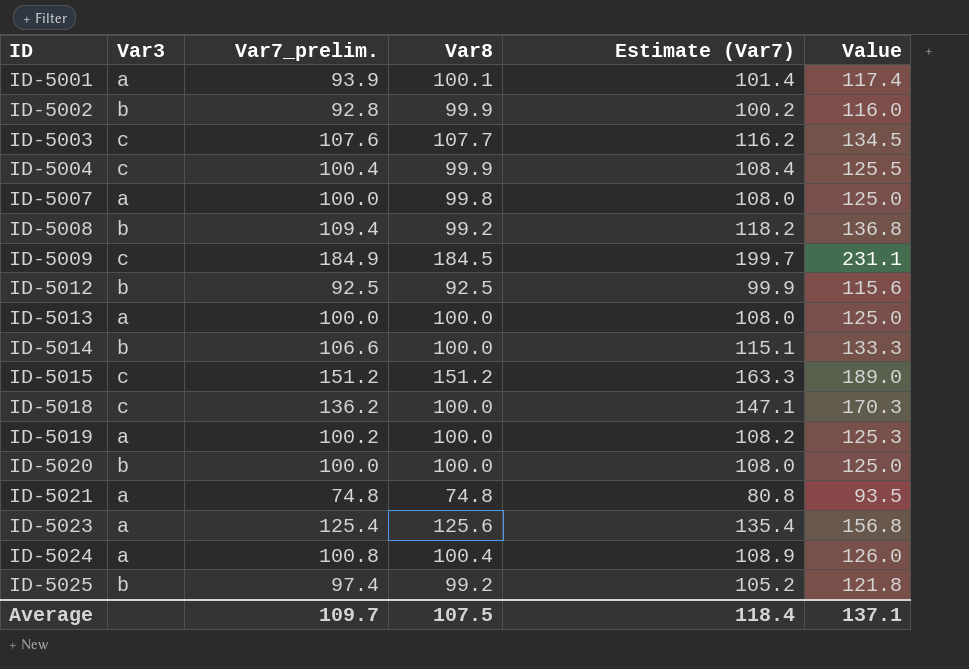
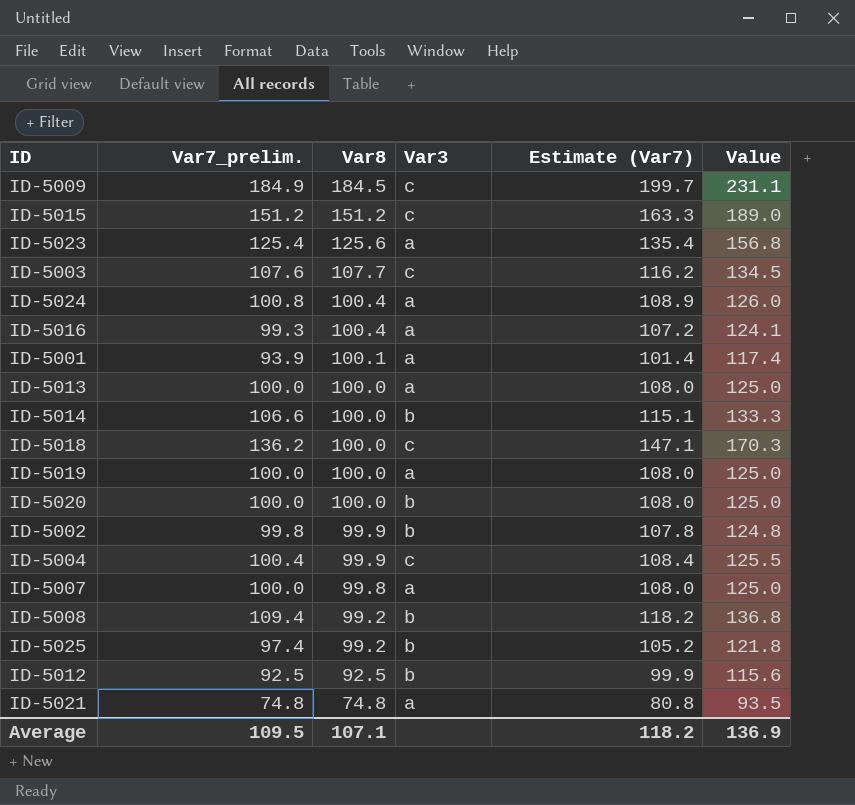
row order: ID ascending -> Var8 descending
column Var3 | position: 2 -> 4
row ID-5016: none -> 99.3 | 100.4 | a | 107.2 | 124.1
ID-5019 | Var7_prelim.: 100.2 -> 100.0
ID-5019 | Estimate (Var7): 108.2 -> 108.0
ID-5019 | Value: 125.3 -> 125.0
ID-5002 | Var7_prelim.: 92.8 -> 99.8
ID-5002 | Estimate (Var7): 100.2 -> 107.8
ID-5002 | Value: 116.0 -> 124.8
Average | Var7_prelim.: 109.7 -> 109.5
Average | Var8: 107.5 -> 107.1
Average | Estimate (Var7): 118.4 -> 118.2
Average | Value: 137.1 -> 136.9

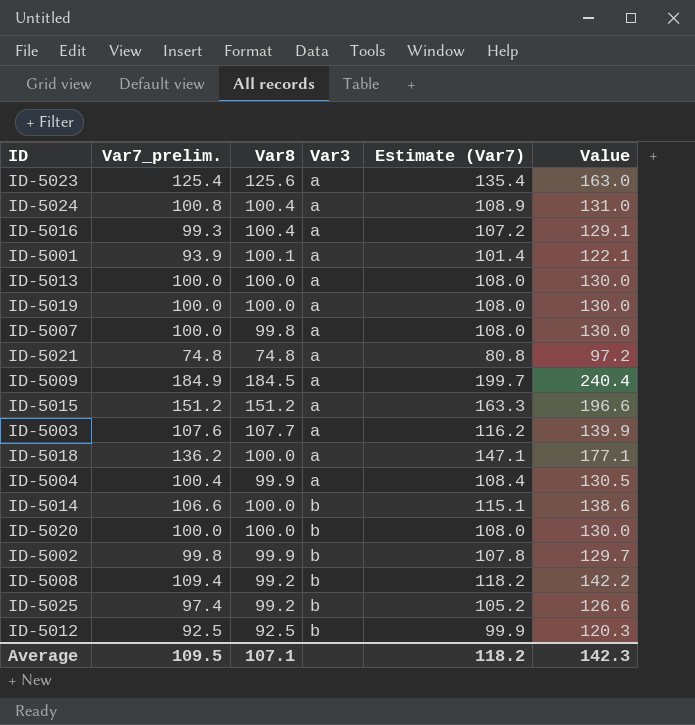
row order: Var8 descending -> Var3 ascending
column Value | formula: [Var7_prelim.] * 1.25 -> [Var7_prelim.] * 1.3
ID-5009 | Var3: c -> a
ID-5015 | Var3: c -> a
ID-5003 | Var3: c -> a
ID-5018 | Var3: c -> a
ID-5004 | Var3: c -> a
Average | Value: 136.9 -> 142.3

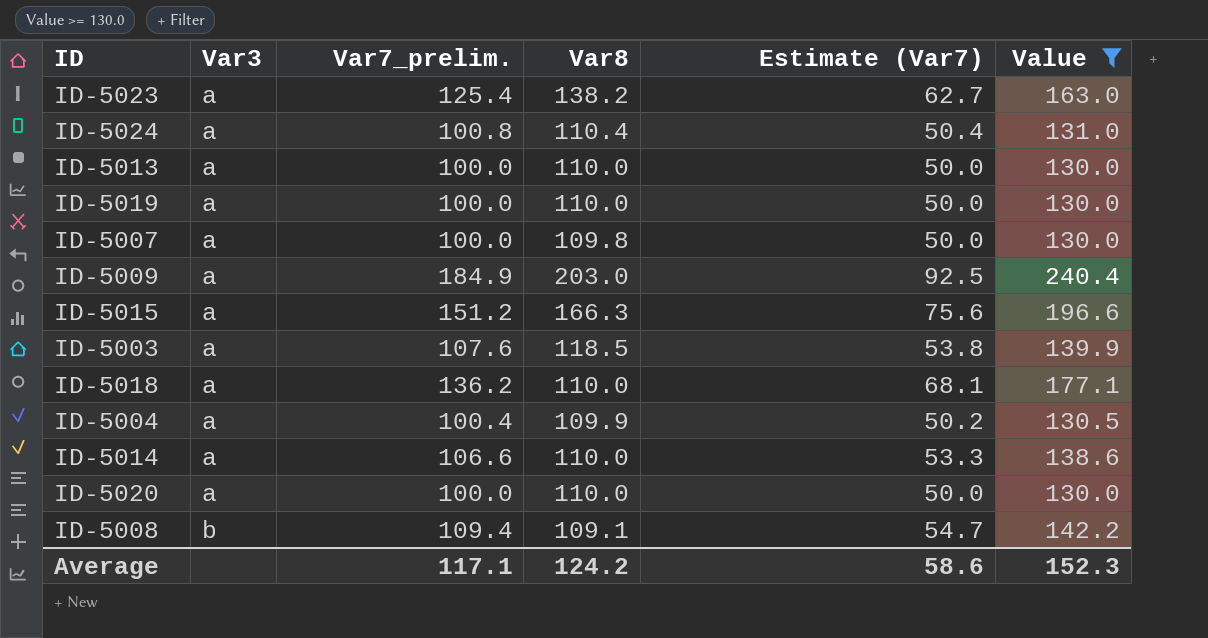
filter: none -> Value >= 130.0
column Var3 | position: 4 -> 2
column Estimate (Var7) | formula: [Var7_prelim.] * 1.08 -> [Var7_prelim.] * 0.5
ID-5023 | Var8: 125.6 -> 138.2
ID-5024 | Var8: 100.4 -> 110.4
ID-5013 | Var8: 100.0 -> 110.0
ID-5019 | Var8: 100.0 -> 110.0
ID-5007 | Var8: 99.8 -> 109.8
ID-5009 | Var8: 184.5 -> 203.0
ID-5015 | Var8: 151.2 -> 166.3
ID-5003 | Var8: 107.7 -> 118.5
ID-5018 | Var8: 100.0 -> 110.0
ID-5004 | Var8: 99.9 -> 109.9
ID-5014 | Var3: b -> a
ID-5014 | Var8: 100.0 -> 110.0
ID-5020 | Var3: b -> a
ID-5020 | Var8: 100.0 -> 110.0
ID-5008 | Var8: 99.2 -> 109.1
Average | Var7_prelim.: 109.5 -> 117.1
Average | Var8: 107.1 -> 124.2
Average | Estimate (Var7): 118.2 -> 58.6
Average | Value: 142.3 -> 152.3

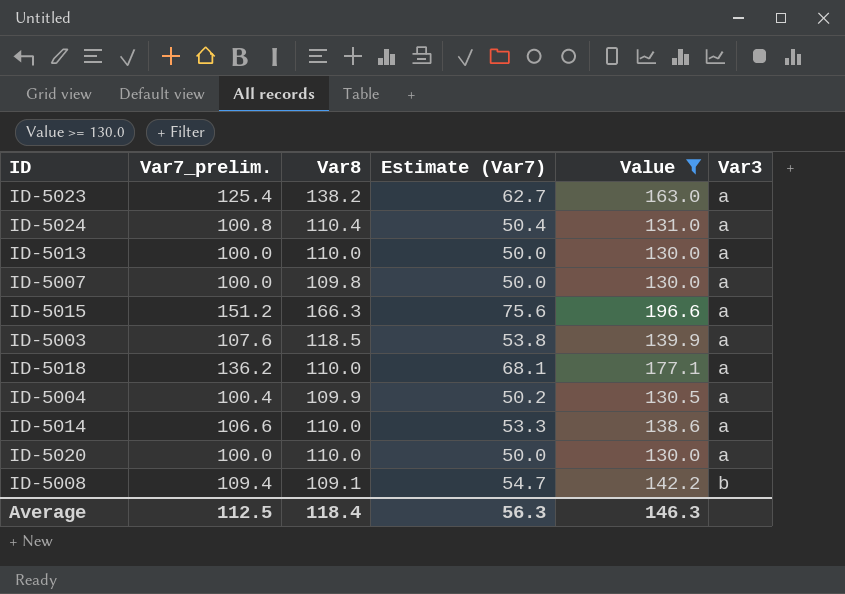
column Var3 | position: 2 -> 6
row ID-5019: a | 100.0 | 110.0 | 50.0 | 130.0 -> none
row ID-5009: a | 184.9 | 203.0 | 92.5 | 240.4 -> none
Average | Var7_prelim.: 117.1 -> 112.5
Average | Var8: 124.2 -> 118.4
Average | Estimate (Var7): 58.6 -> 56.3
Average | Value: 152.3 -> 146.3

